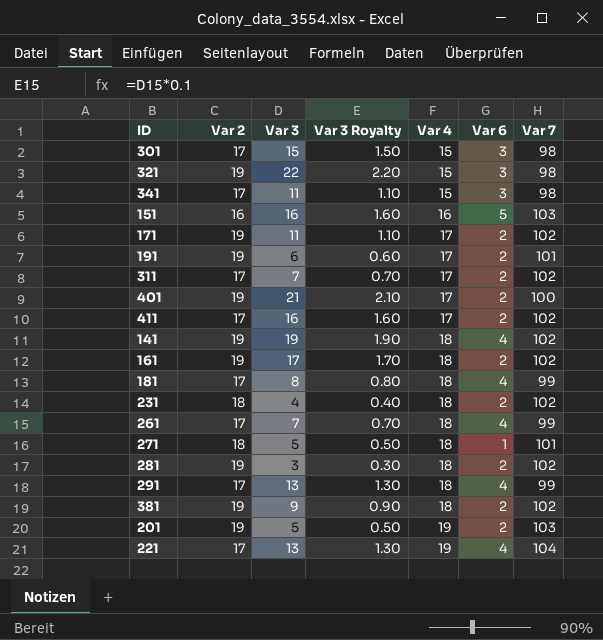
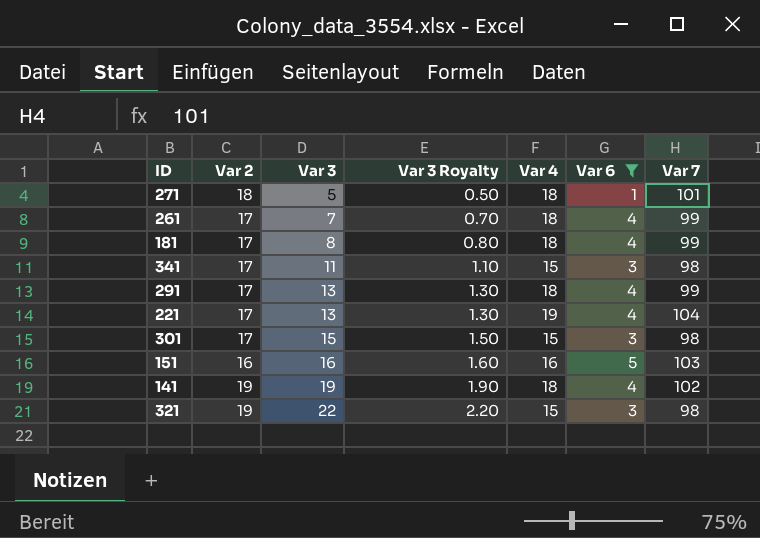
filter: none -> Var 6 != 2
row order: Var 4 ascending -> Var 3 ascending

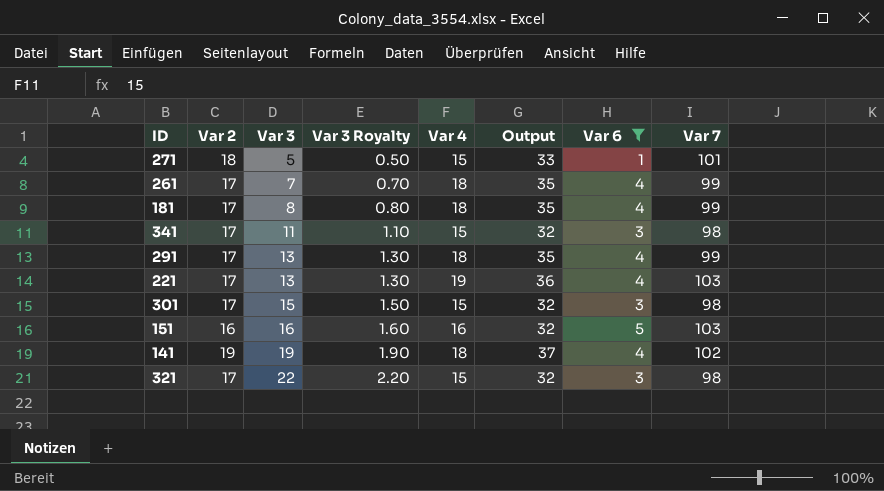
column Output | formula: none -> [Var 2] + [Var 4]
271 | Var 4: 18 -> 15
221 | Var 7: 104 -> 103
321 | Var 2: 19 -> 17

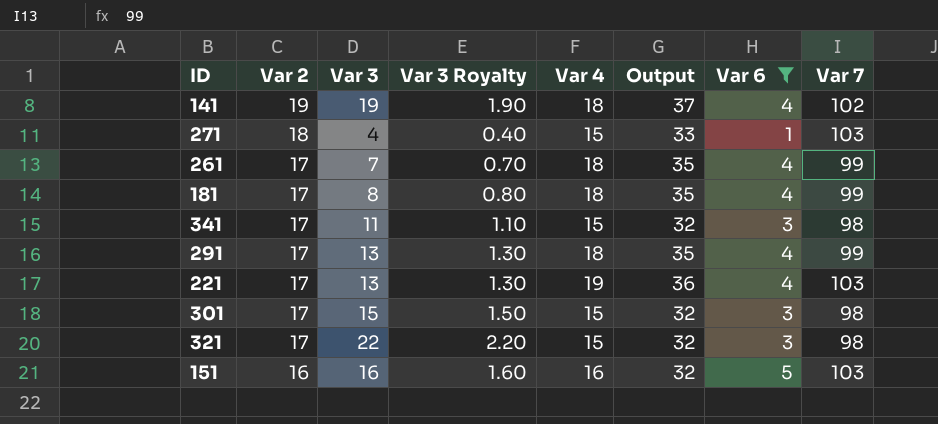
row order: Var 3 ascending -> Var 2 descending
271 | Var 3: 5 -> 4
271 | Var 3 Royalty: 0.50 -> 0.40
271 | Var 7: 101 -> 103

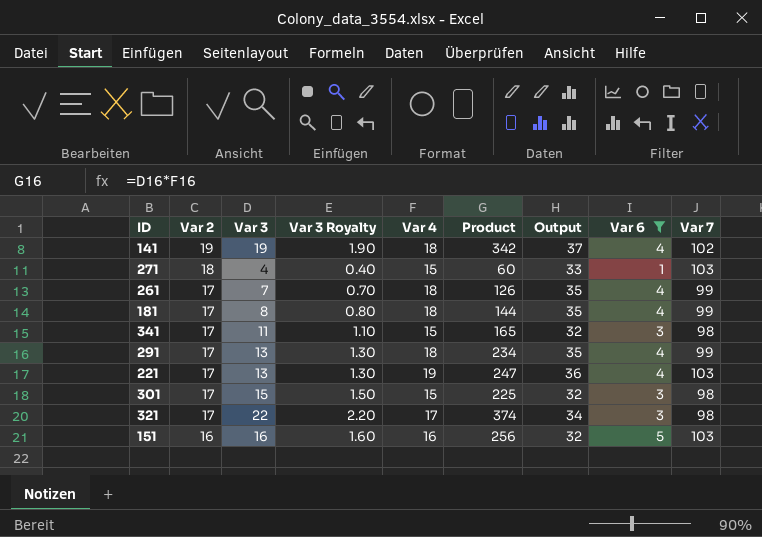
column Product | formula: none -> [Var 3] * [Var 4]
321 | Var 4: 15 -> 17
321 | Output: 32 -> 34

